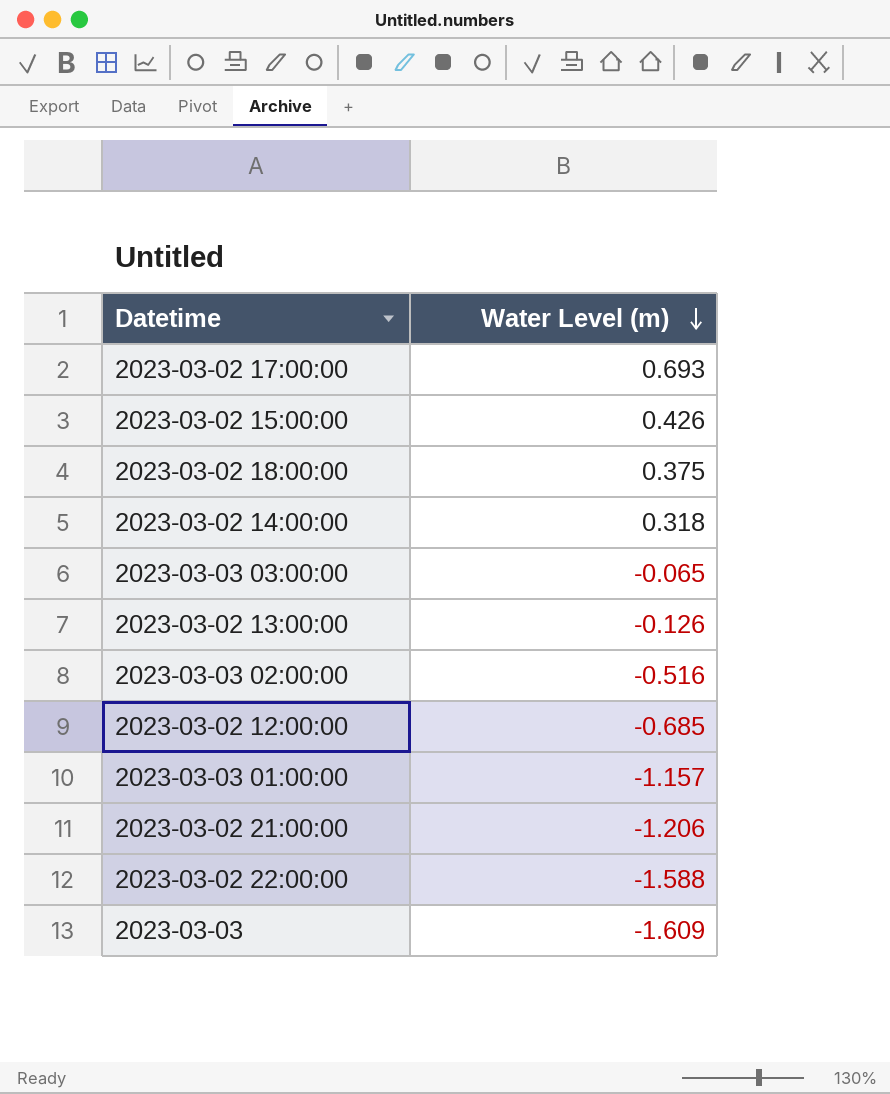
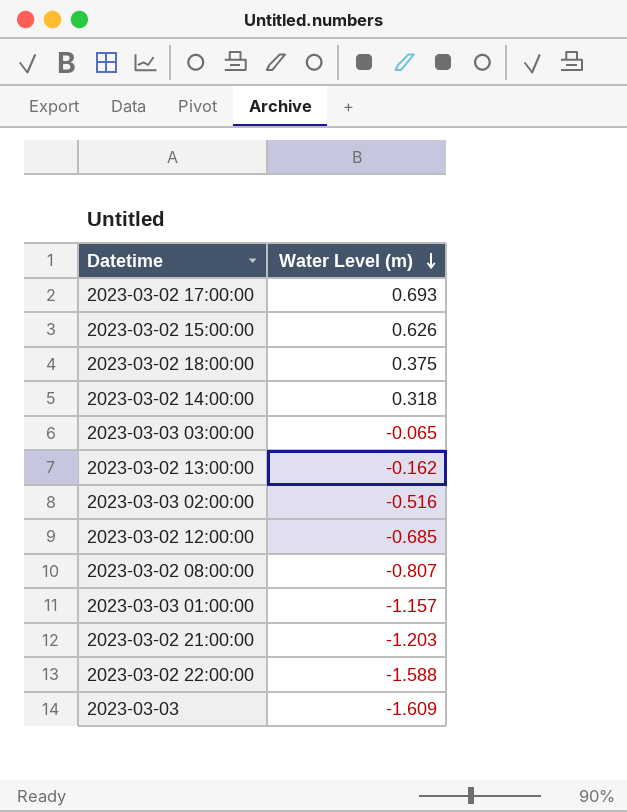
2023-03-02 15:00:00 | Water Level (m): 0.426 -> 0.626
2023-03-02 13:00:00 | Water Level (m): -0.126 -> -0.162
row 2023-03-02 08:00:00: none -> -0.807
2023-03-02 21:00:00 | Water Level (m): -1.206 -> -1.203

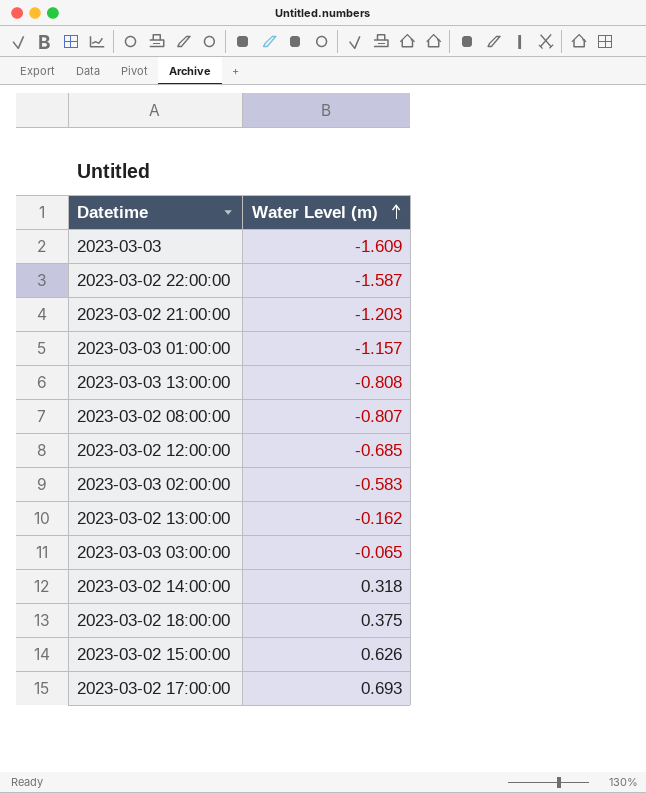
row order: Water Level (m) descending -> Water Level (m) ascending
2023-03-02 22:00:00 | Water Level (m): -1.588 -> -1.587
row 2023-03-03 13:00:00: none -> -0.808
2023-03-03 02:00:00 | Water Level (m): -0.516 -> -0.583

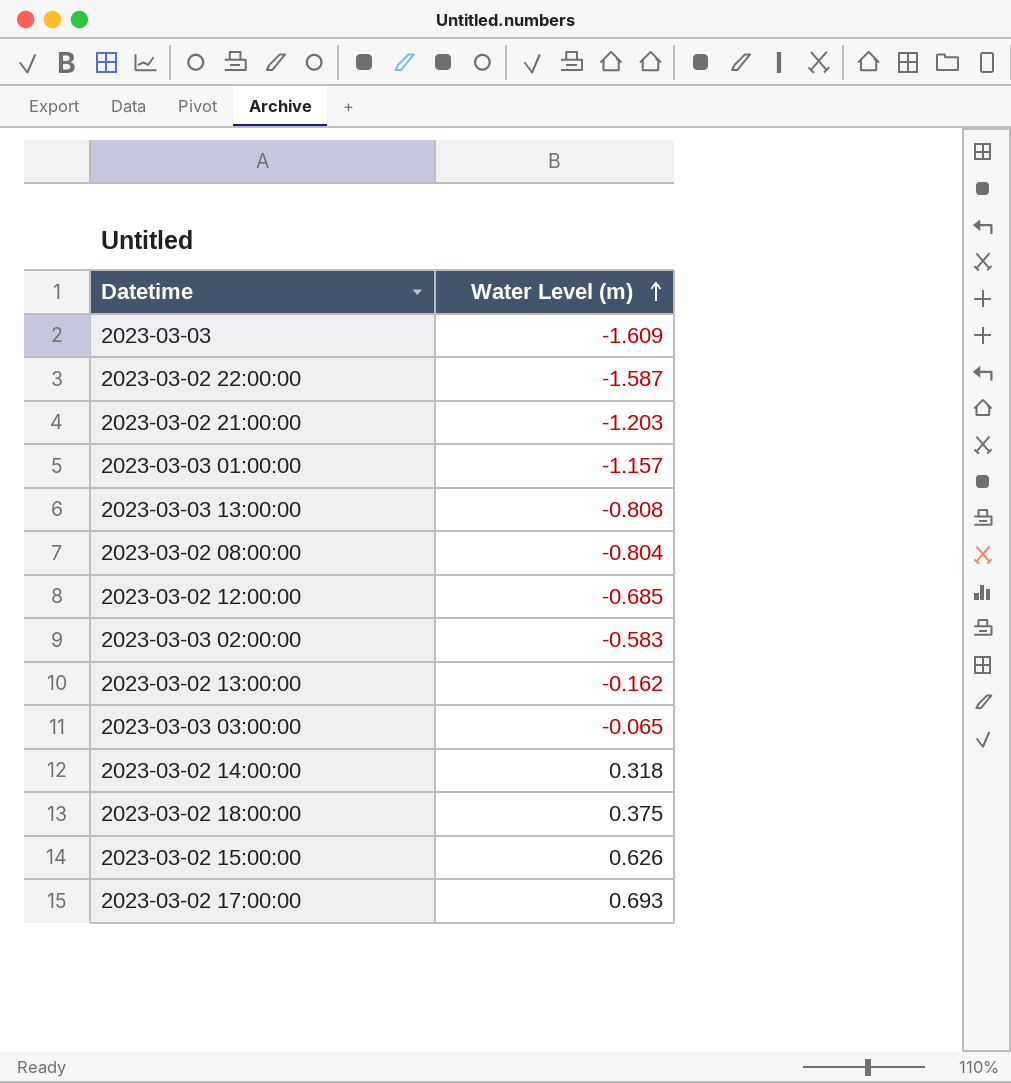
2023-03-02 08:00:00 | Water Level (m): -0.807 -> -0.804

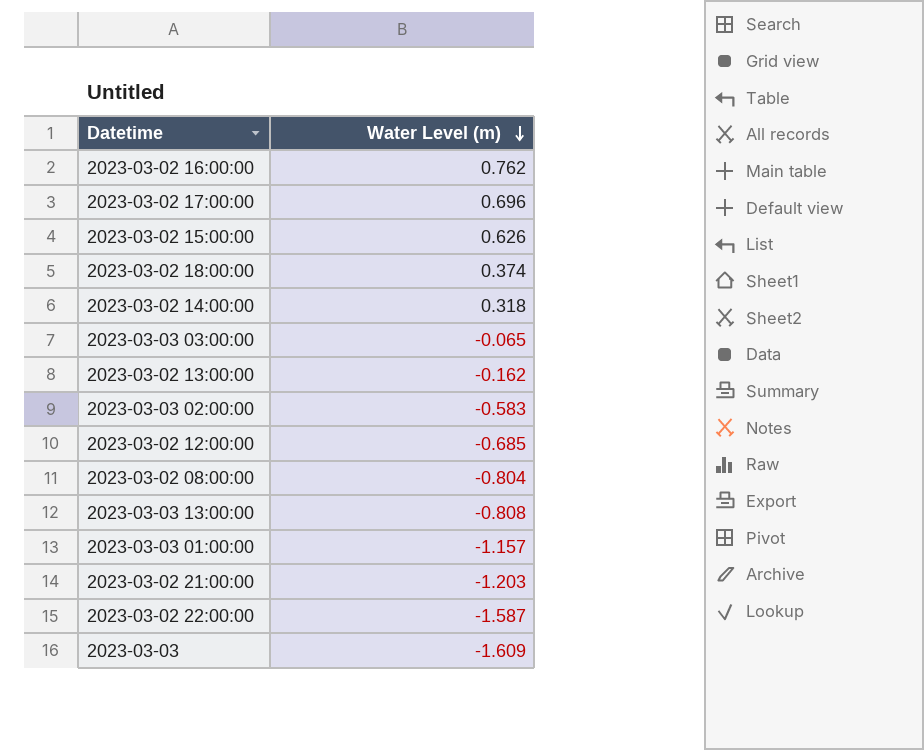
row order: Water Level (m) ascending -> Water Level (m) descending
row 2023-03-02 16:00:00: none -> 0.762
2023-03-02 17:00:00 | Water Level (m): 0.693 -> 0.696
2023-03-02 18:00:00 | Water Level (m): 0.375 -> 0.374

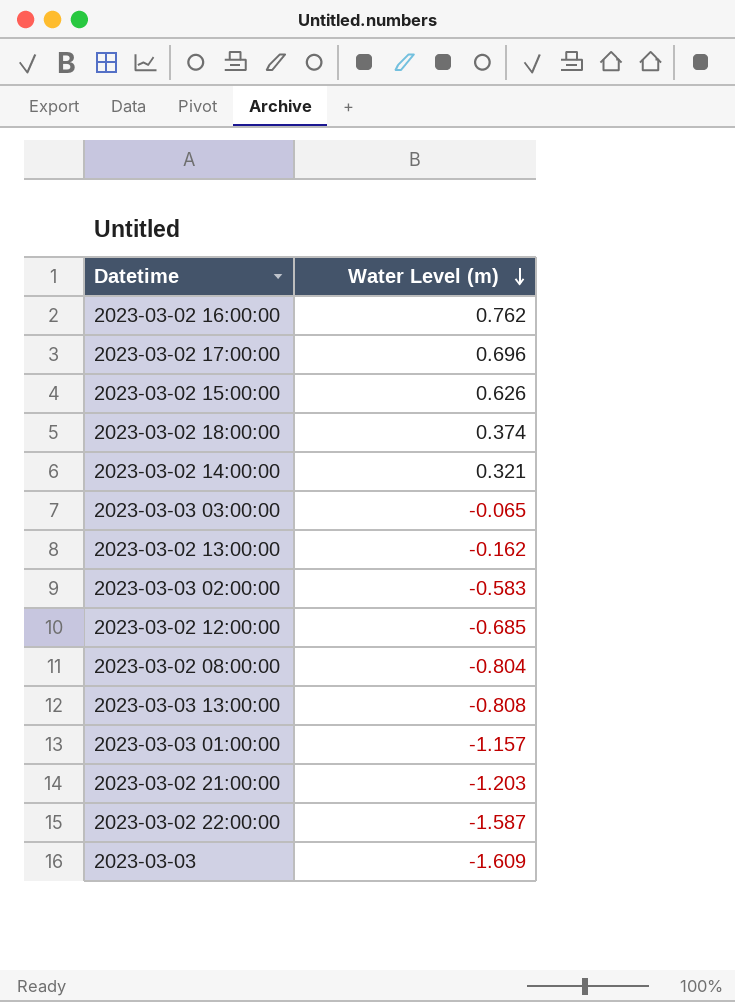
2023-03-02 14:00:00 | Water Level (m): 0.318 -> 0.321

